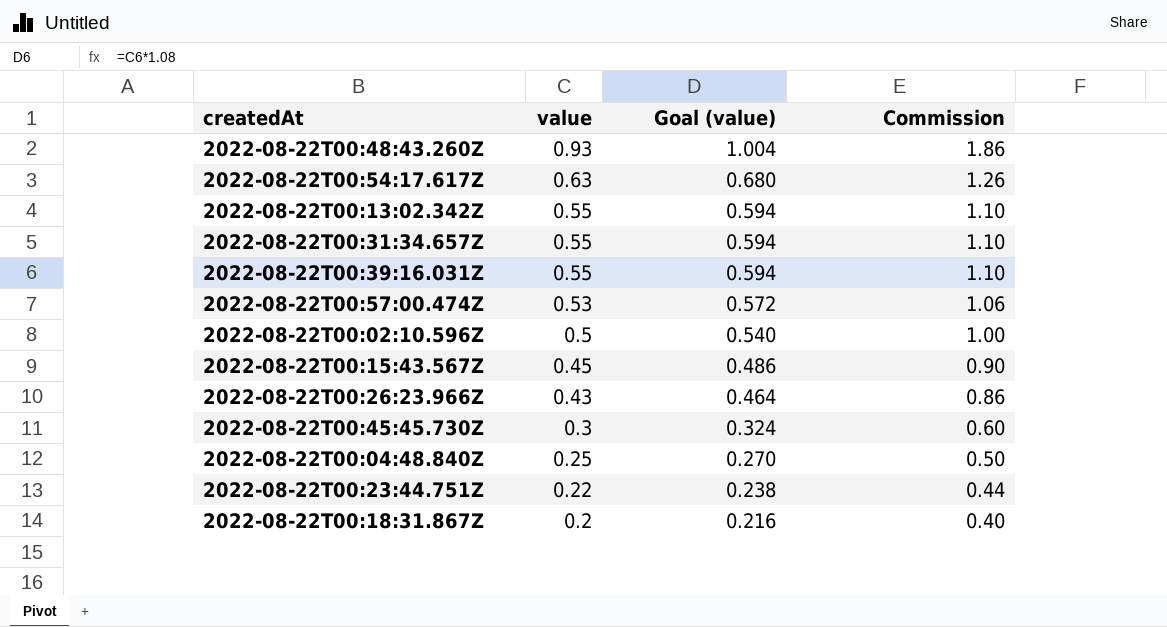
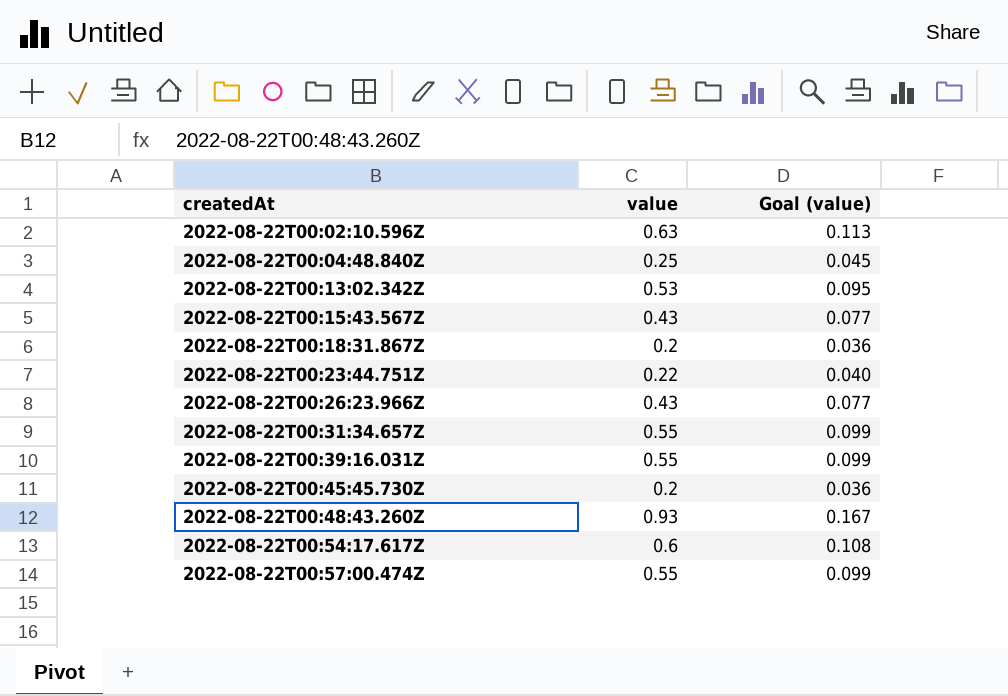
row order: value descending -> createdAt ascending
column Commission | formula: [value] * 2 -> none
column Goal (value) | formula: [value] * 1.08 -> [value] * 0.18
2022-08-22T00:02:10.596Z | value: 0.5 -> 0.63
2022-08-22T00:13:02.342Z | value: 0.55 -> 0.53
2022-08-22T00:15:43.567Z | value: 0.45 -> 0.43
2022-08-22T00:45:45.730Z | value: 0.3 -> 0.2
2022-08-22T00:54:17.617Z | value: 0.63 -> 0.6
2022-08-22T00:57:00.474Z | value: 0.53 -> 0.55

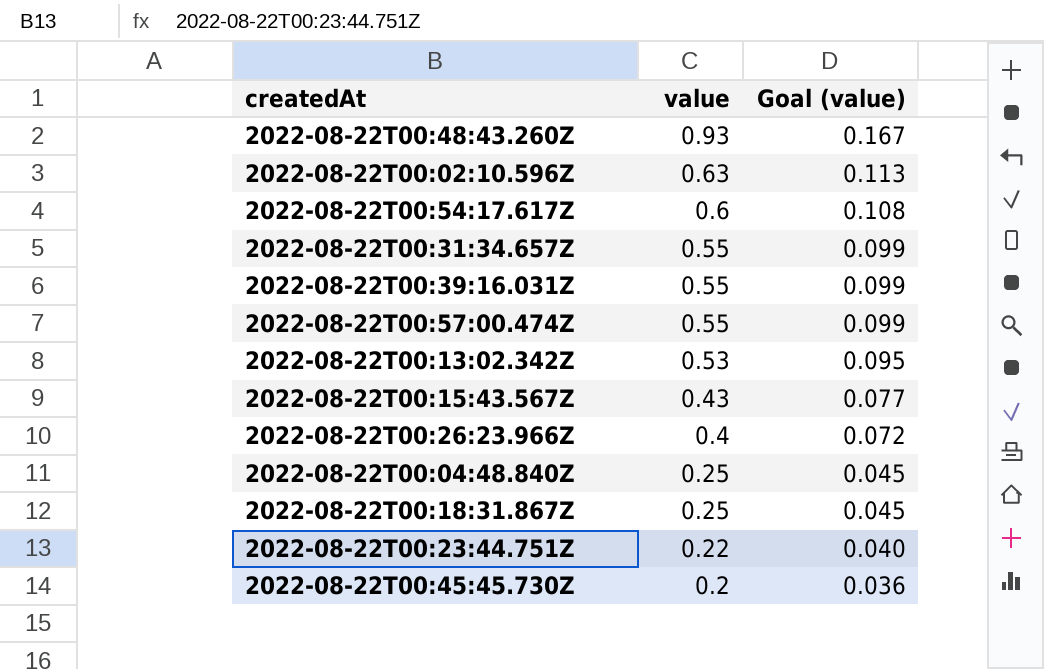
row order: createdAt ascending -> value descending
2022-08-22T00:26:23.966Z | value: 0.43 -> 0.4
2022-08-22T00:26:23.966Z | Goal (value): 0.077 -> 0.072
2022-08-22T00:18:31.867Z | value: 0.2 -> 0.25
2022-08-22T00:18:31.867Z | Goal (value): 0.036 -> 0.045

